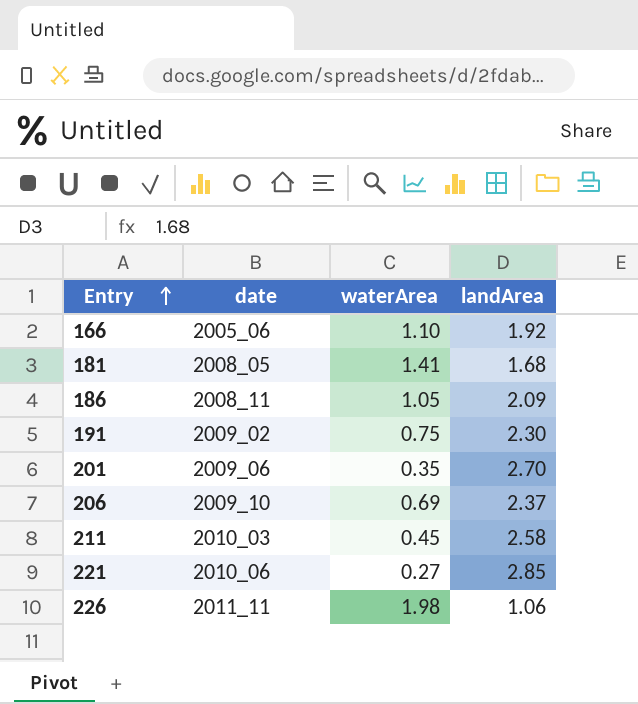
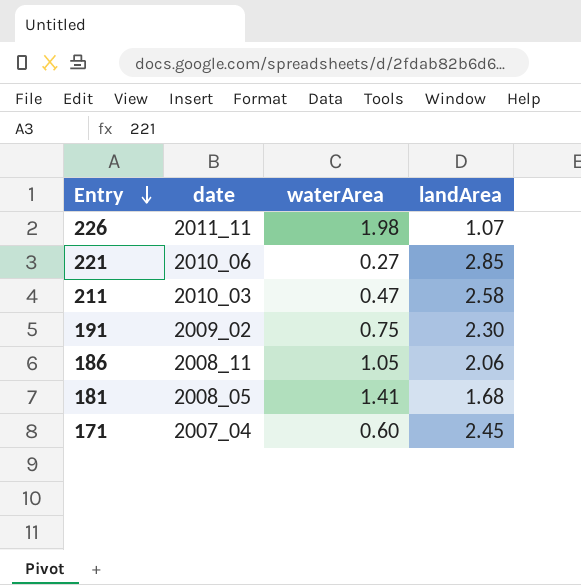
row order: Entry ascending -> Entry descending
row 166: 2005_06 | 1.10 | 1.92 -> none
row 201: 2009_06 | 0.35 | 2.70 -> none
row 206: 2009_10 | 0.69 | 2.37 -> none
226 | landArea: 1.06 -> 1.07
211 | waterArea: 0.45 -> 0.47
186 | landArea: 2.09 -> 2.06
row 171: none -> 2007_04 | 0.60 | 2.45

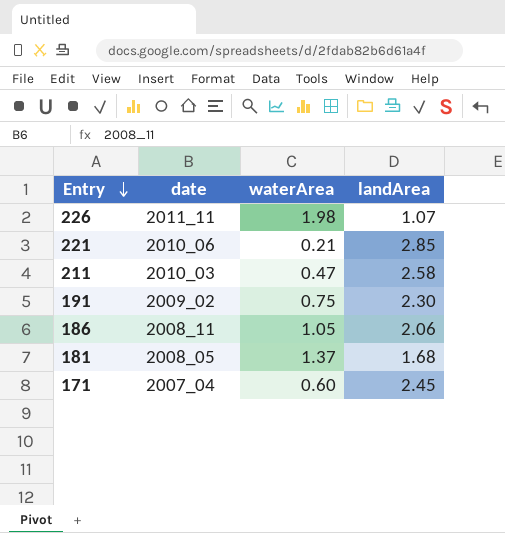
221 | waterArea: 0.27 -> 0.21
181 | waterArea: 1.41 -> 1.37

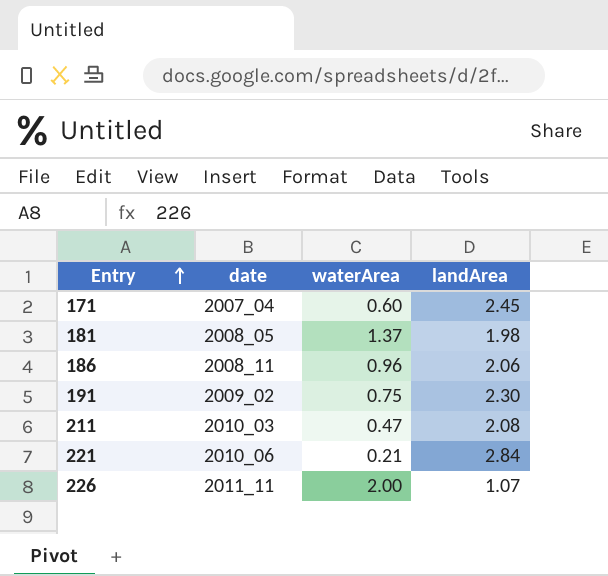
row order: Entry descending -> Entry ascending
181 | landArea: 1.68 -> 1.98
186 | waterArea: 1.05 -> 0.96
211 | landArea: 2.58 -> 2.08
221 | landArea: 2.85 -> 2.84
226 | waterArea: 1.98 -> 2.00

